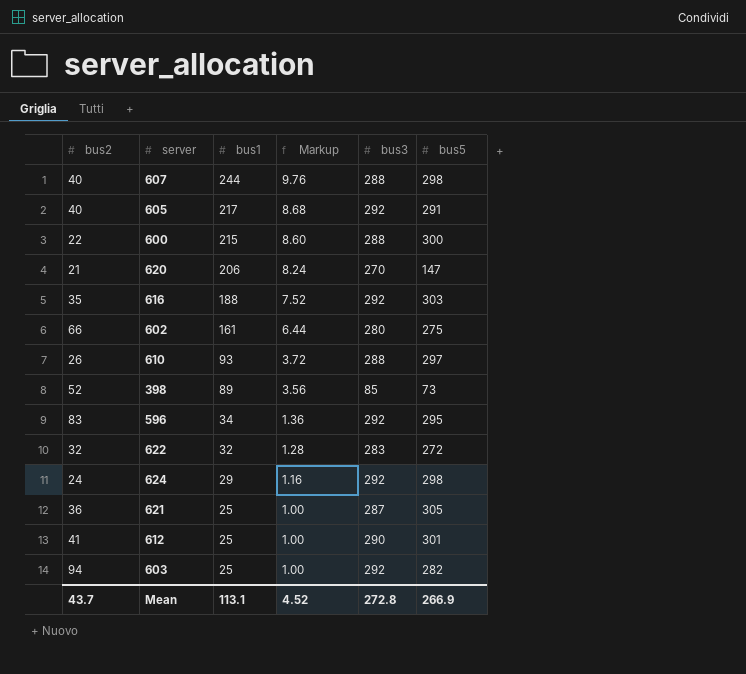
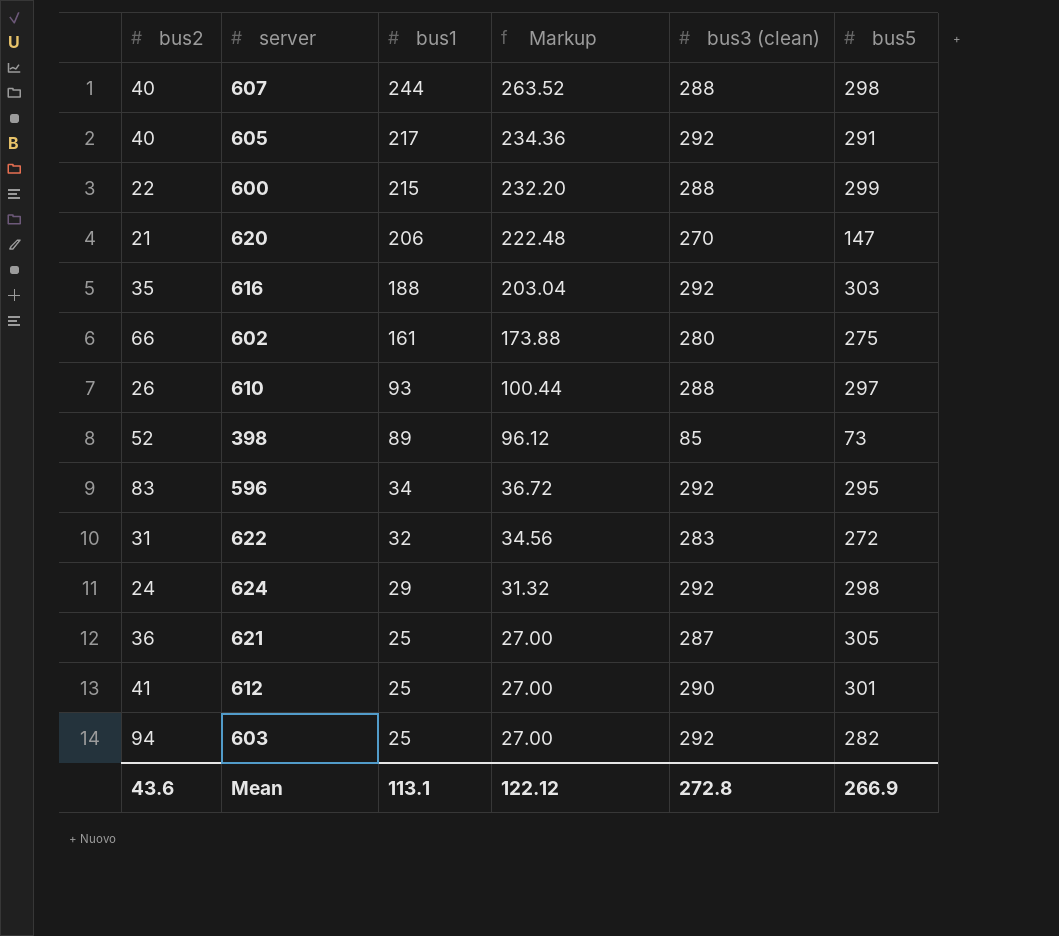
column Markup | formula: [bus1] * 0.04 -> [bus1] * 1.08
column name: bus3 -> bus3 (clean)
600 | bus5: 300 -> 299
622 | bus2: 32 -> 31
Mean | bus2: 43.7 -> 43.6
Mean | Markup: 4.52 -> 122.12

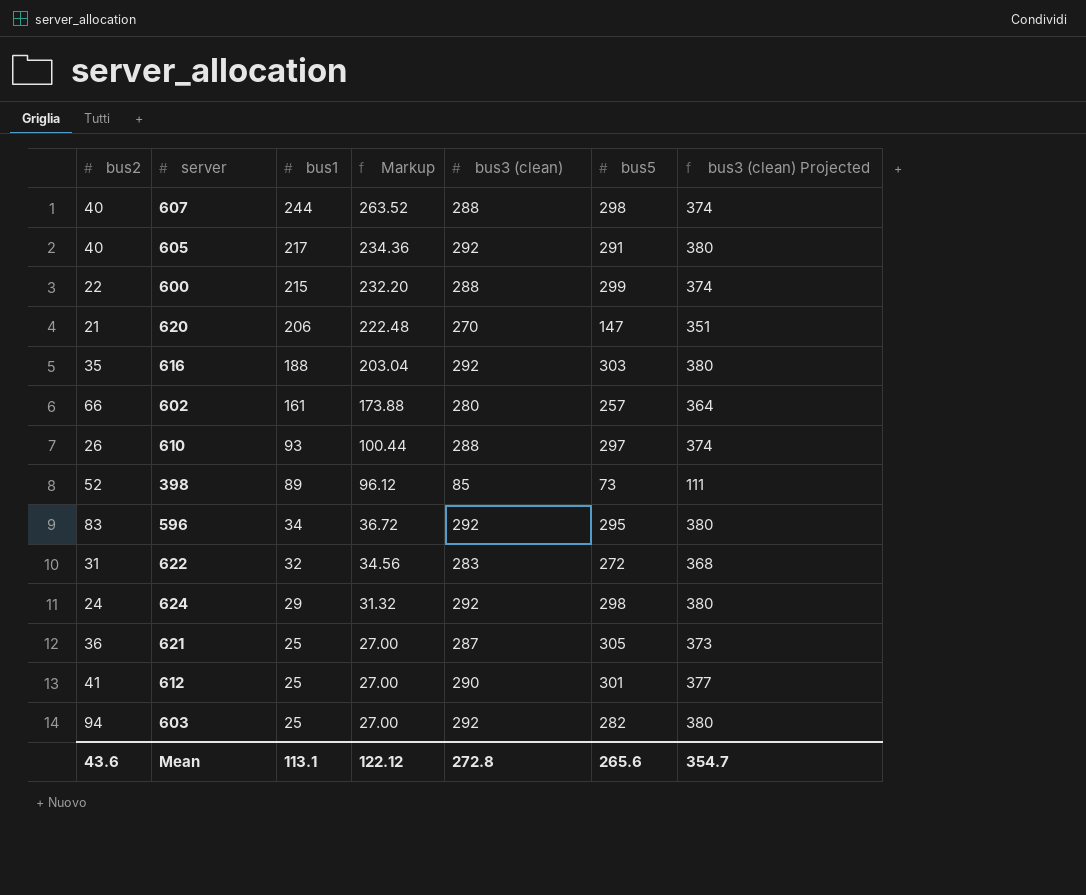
column bus3 (clean) Projected | formula: none -> [bus3 (clean)] * 1.3
602 | bus5: 275 -> 257
Mean | bus5: 266.9 -> 265.6

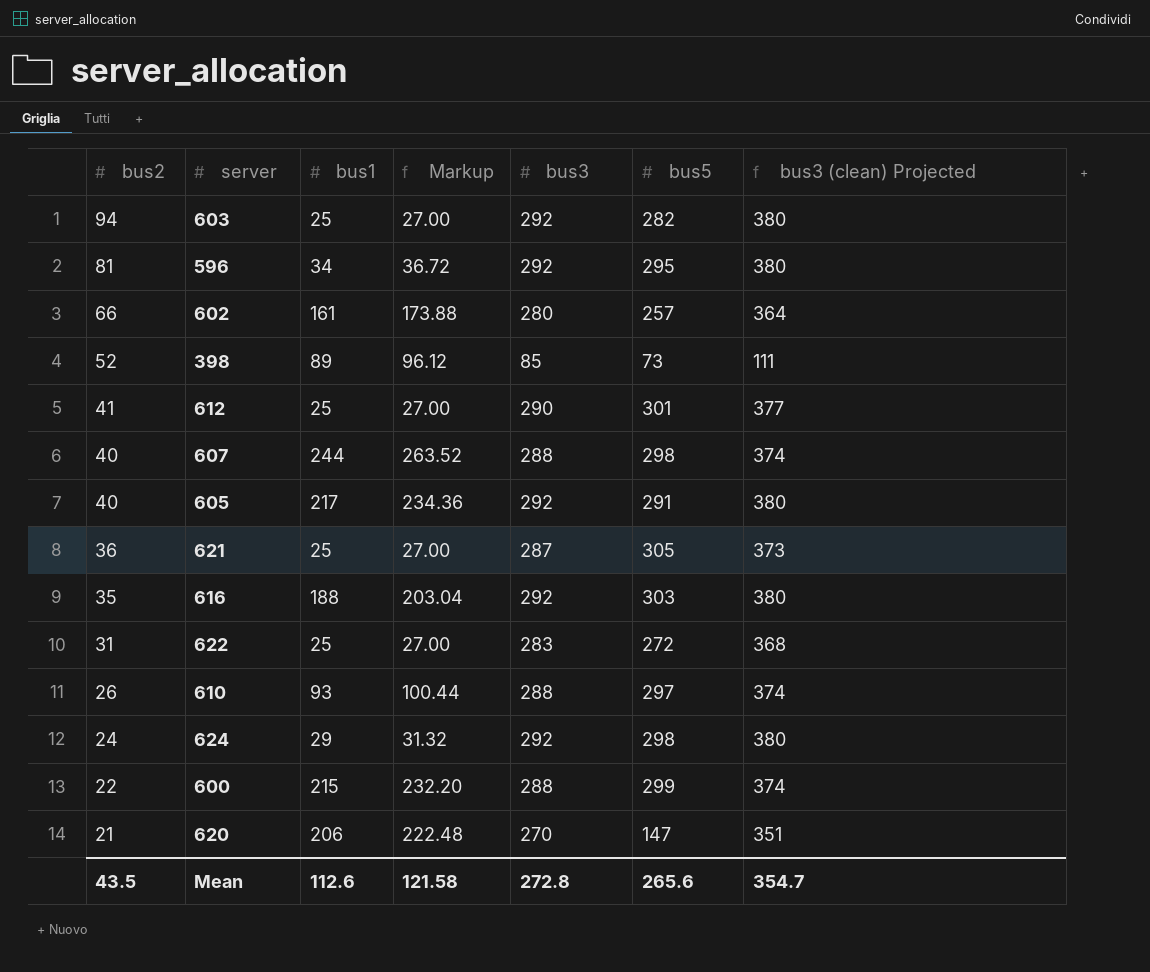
row order: bus1 descending -> bus2 descending
column name: bus3 (clean) -> bus3
596 | bus2: 83 -> 81
622 | bus1: 32 -> 25
622 | Markup: 34.56 -> 27.00
Mean | bus2: 43.6 -> 43.5
Mean | bus1: 113.1 -> 112.6
Mean | Markup: 122.12 -> 121.58

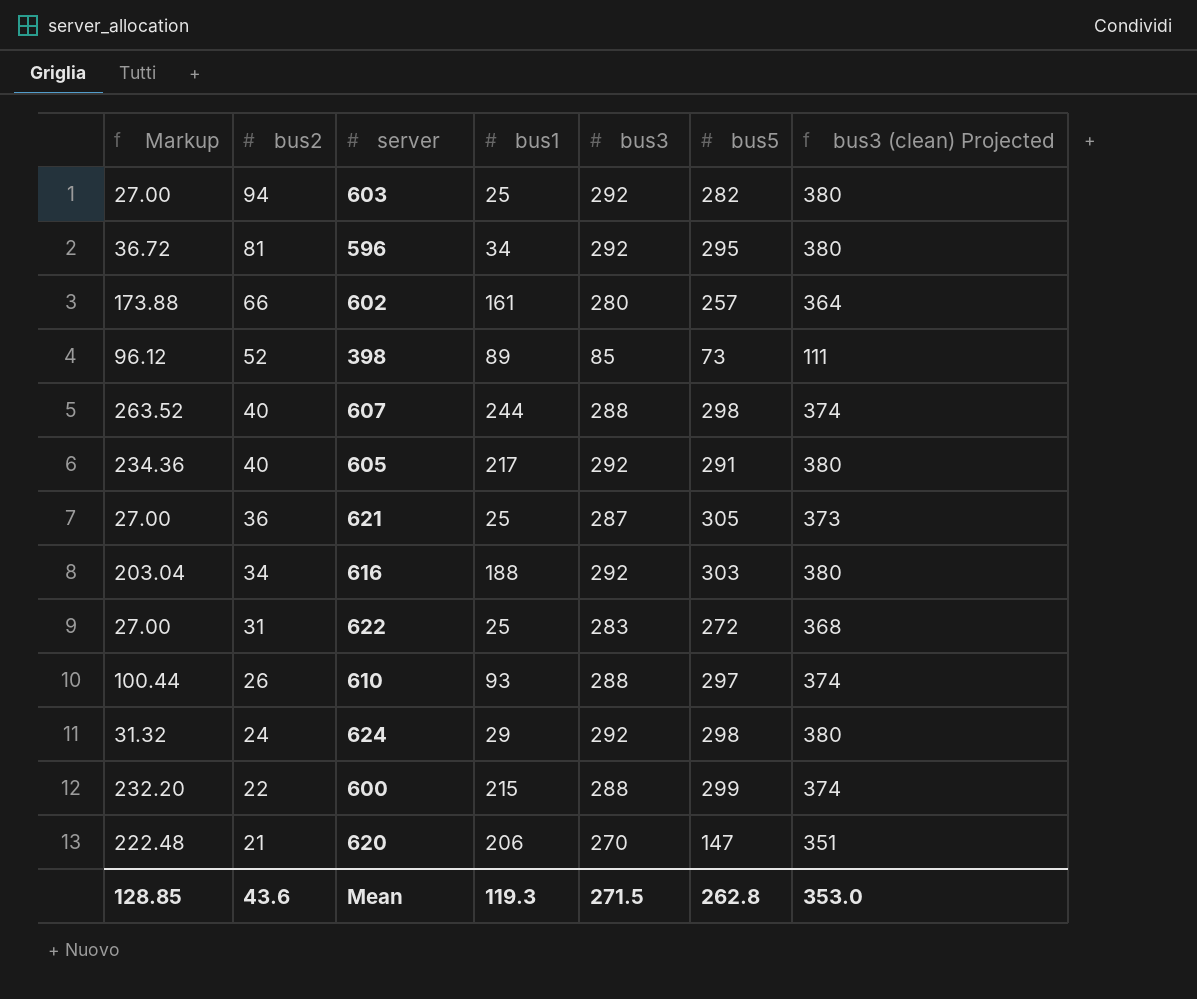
column Markup | position: 4 -> 1
row 612: 41 | 25 | 27.00 | 290 | 301 | 377 -> none
616 | bus2: 35 -> 34
Mean | Markup: 121.58 -> 128.85
Mean | bus2: 43.5 -> 43.6
Mean | bus1: 112.6 -> 119.3
Mean | bus3: 272.8 -> 271.5
Mean | bus5: 265.6 -> 262.8
Mean | bus3 (clean) Projected: 354.7 -> 353.0

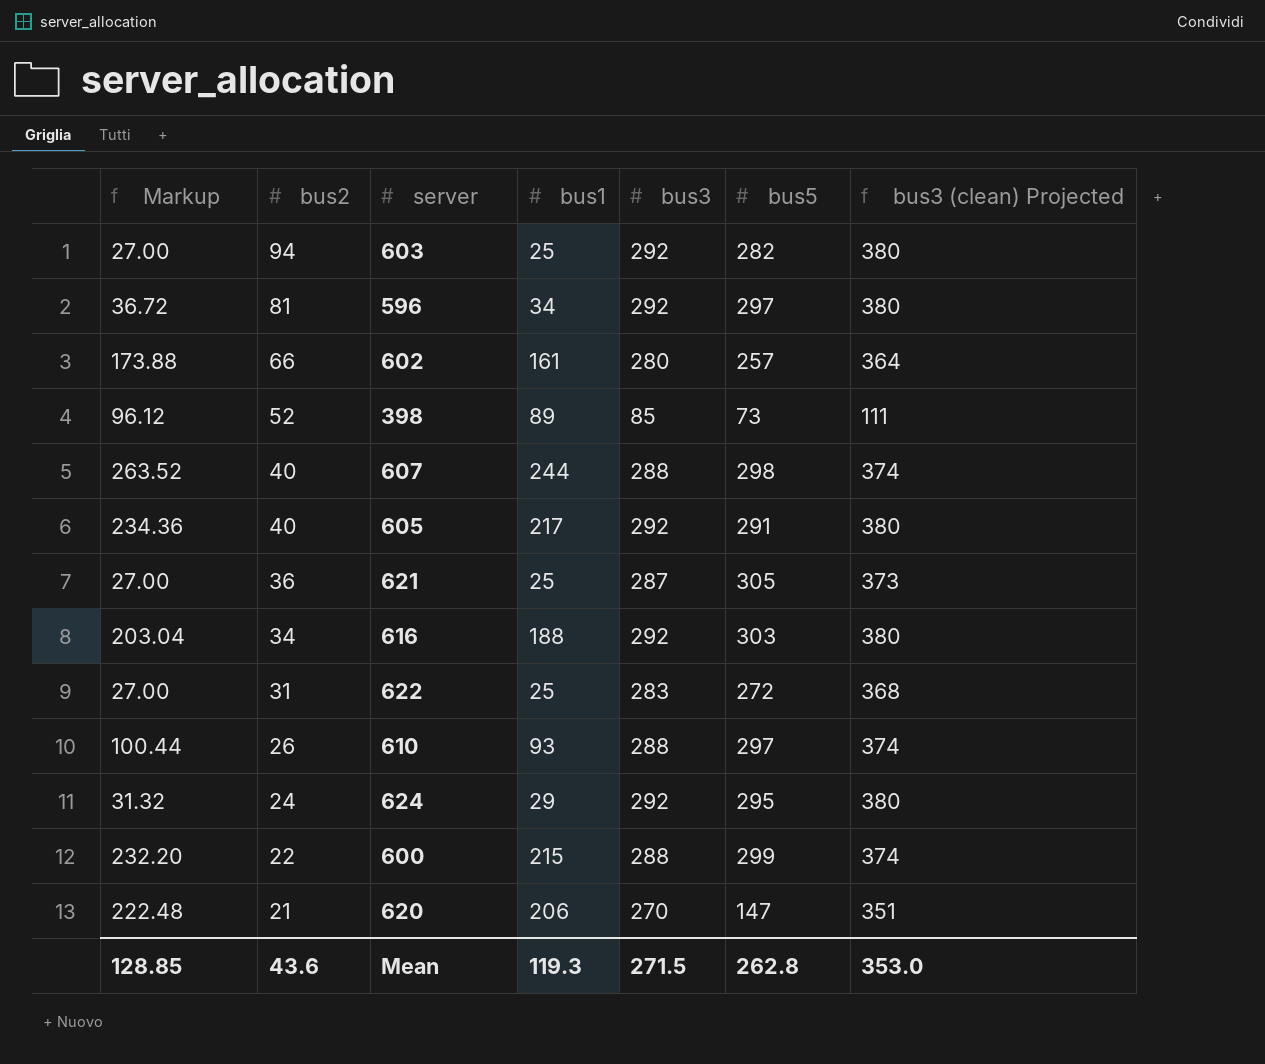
596 | bus5: 295 -> 297
624 | bus5: 298 -> 295

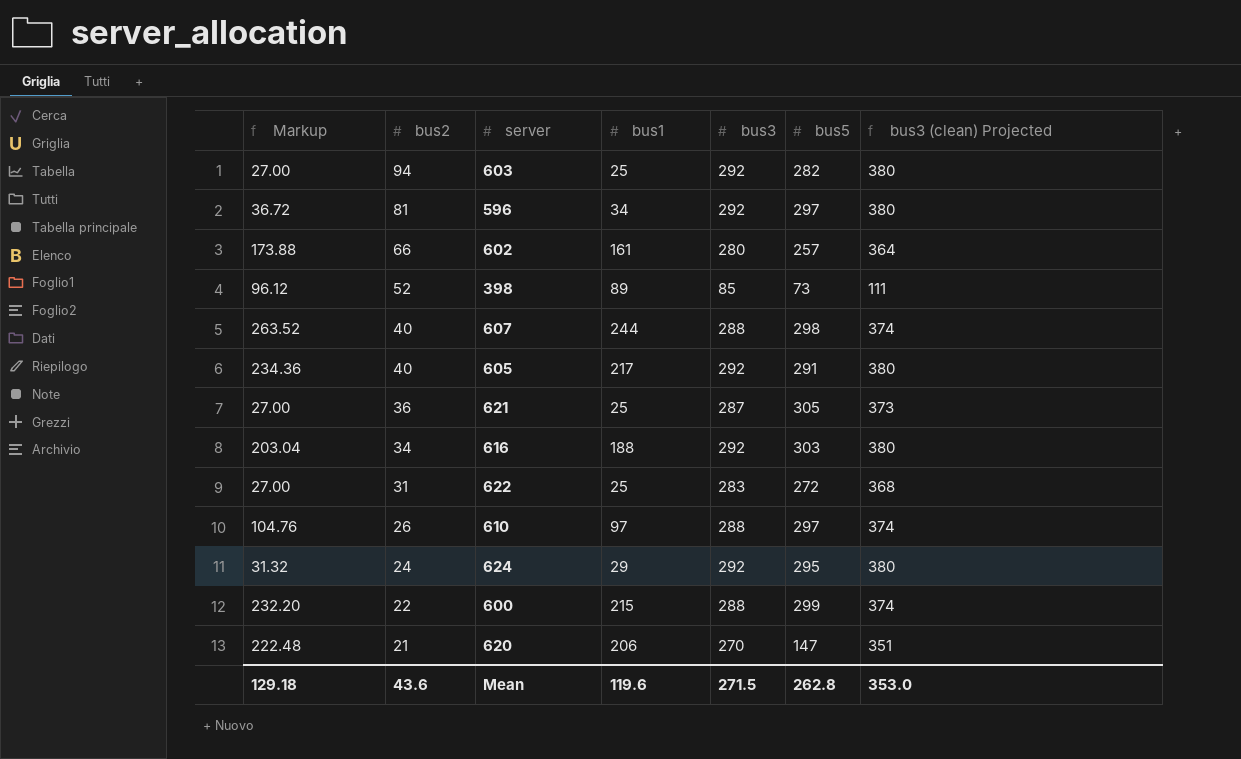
610 | Markup: 100.44 -> 104.76
610 | bus1: 93 -> 97
Mean | Markup: 128.85 -> 129.18
Mean | bus1: 119.3 -> 119.6

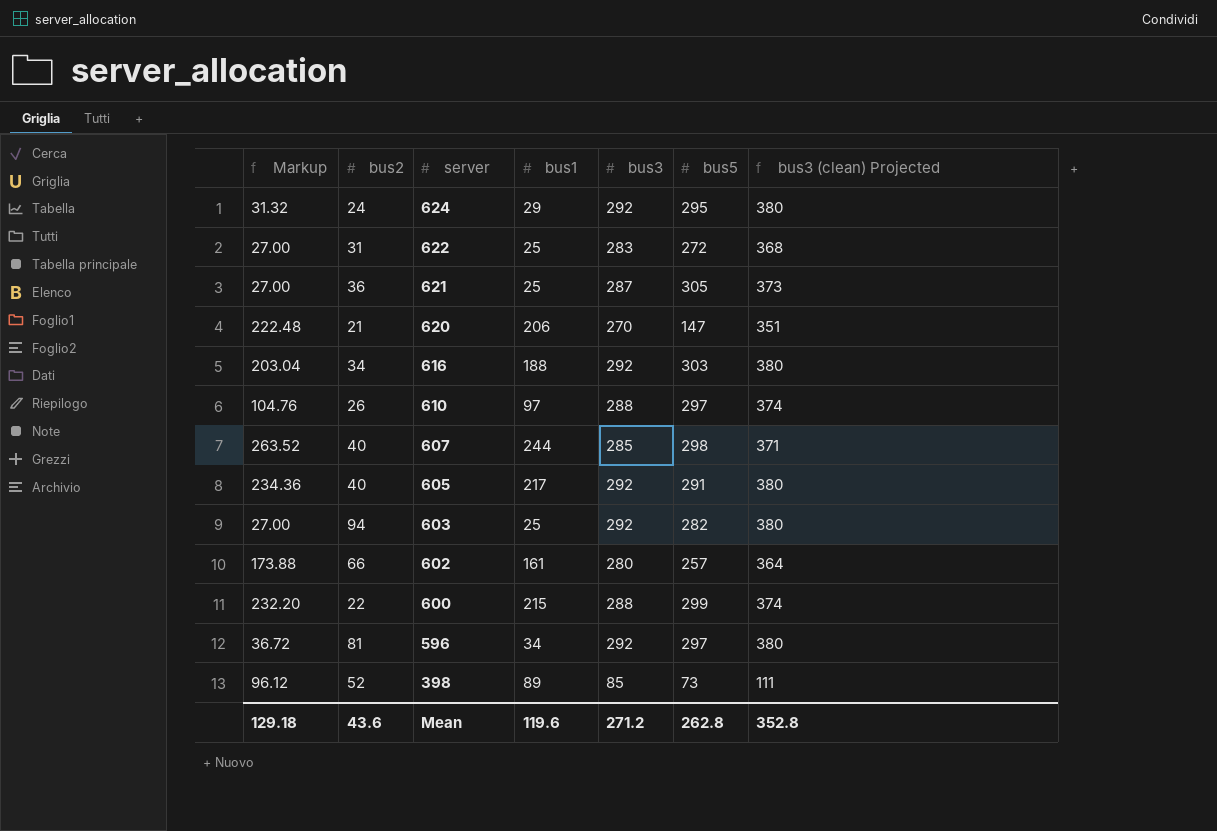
row order: bus2 descending -> server descending
607 | bus3: 288 -> 285
607 | bus3 (clean) Projected: 374 -> 371
Mean | bus3: 271.5 -> 271.2
Mean | bus3 (clean) Projected: 353.0 -> 352.8

